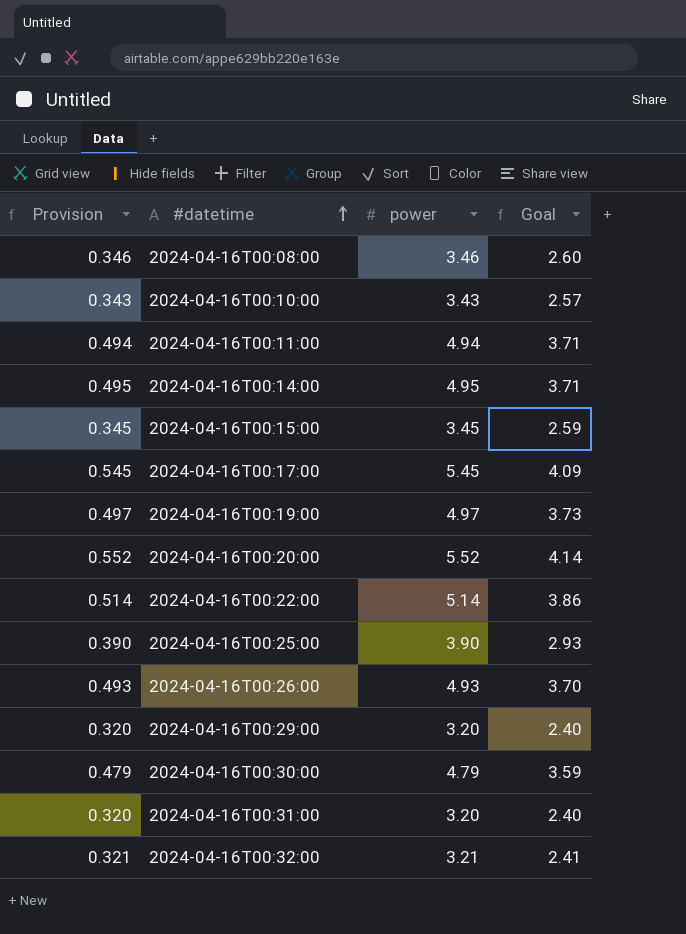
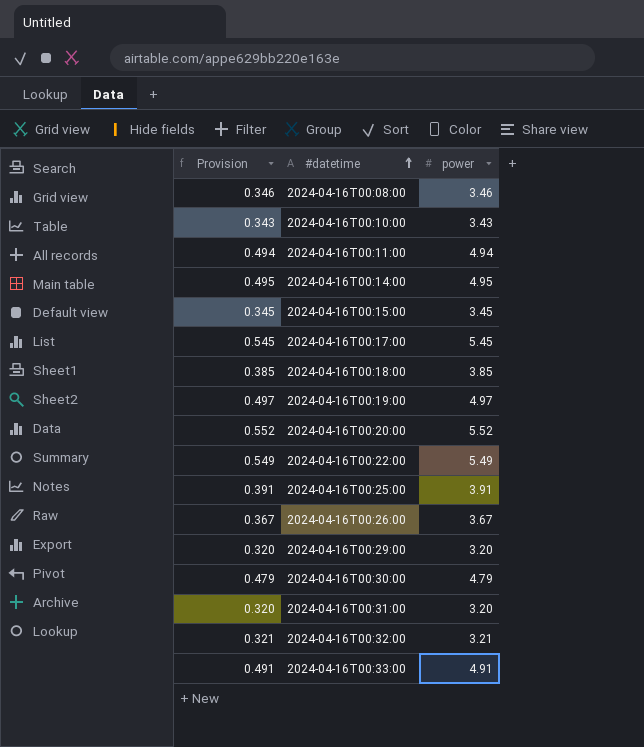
column Goal | formula: [power] * 0.75 -> none
row 2024-04-16T00:18:00: none -> 0.385 | 3.85
2024-04-16T00:22:00 | Provision: 0.514 -> 0.549
2024-04-16T00:22:00 | power: 5.14 -> 5.49
2024-04-16T00:25:00 | Provision: 0.390 -> 0.391
2024-04-16T00:25:00 | power: 3.90 -> 3.91
2024-04-16T00:26:00 | Provision: 0.493 -> 0.367
2024-04-16T00:26:00 | power: 4.93 -> 3.67
row 2024-04-16T00:33:00: none -> 0.491 | 4.91

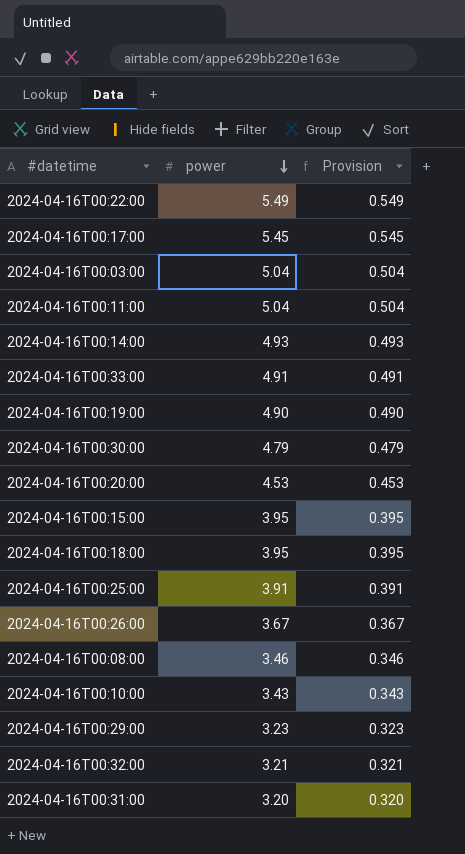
row order: #datetime ascending -> power descending
column Provision | position: 1 -> 3
row 2024-04-16T00:03:00: none -> 5.04 | 0.504
2024-04-16T00:11:00 | power: 4.94 -> 5.04
2024-04-16T00:11:00 | Provision: 0.494 -> 0.504
2024-04-16T00:14:00 | power: 4.95 -> 4.93
2024-04-16T00:14:00 | Provision: 0.495 -> 0.493
2024-04-16T00:19:00 | power: 4.97 -> 4.90
2024-04-16T00:19:00 | Provision: 0.497 -> 0.490
2024-04-16T00:20:00 | power: 5.52 -> 4.53
2024-04-16T00:20:00 | Provision: 0.552 -> 0.453
2024-04-16T00:15:00 | power: 3.45 -> 3.95
2024-04-16T00:15:00 | Provision: 0.345 -> 0.395
2024-04-16T00:18:00 | power: 3.85 -> 3.95
2024-04-16T00:18:00 | Provision: 0.385 -> 0.395
2024-04-16T00:29:00 | power: 3.20 -> 3.23
2024-04-16T00:29:00 | Provision: 0.320 -> 0.323

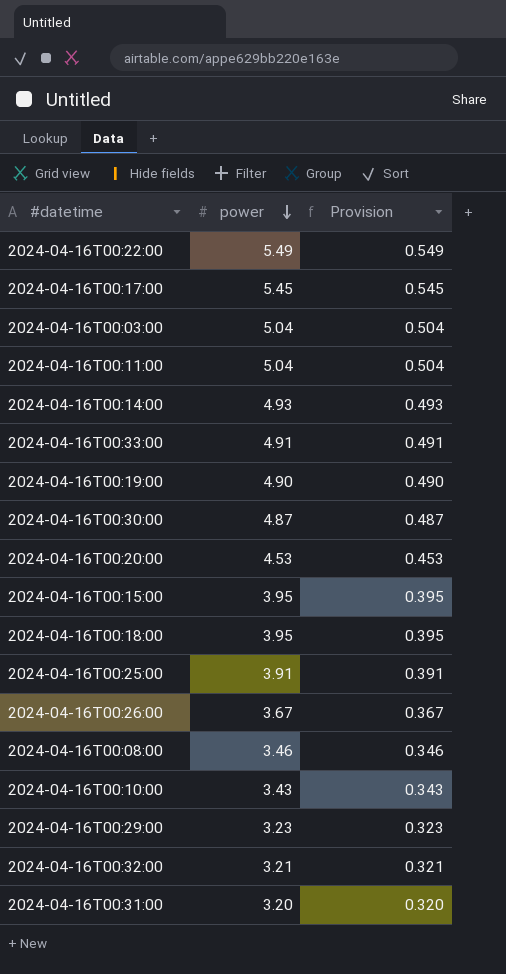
2024-04-16T00:30:00 | power: 4.79 -> 4.87
2024-04-16T00:30:00 | Provision: 0.479 -> 0.487

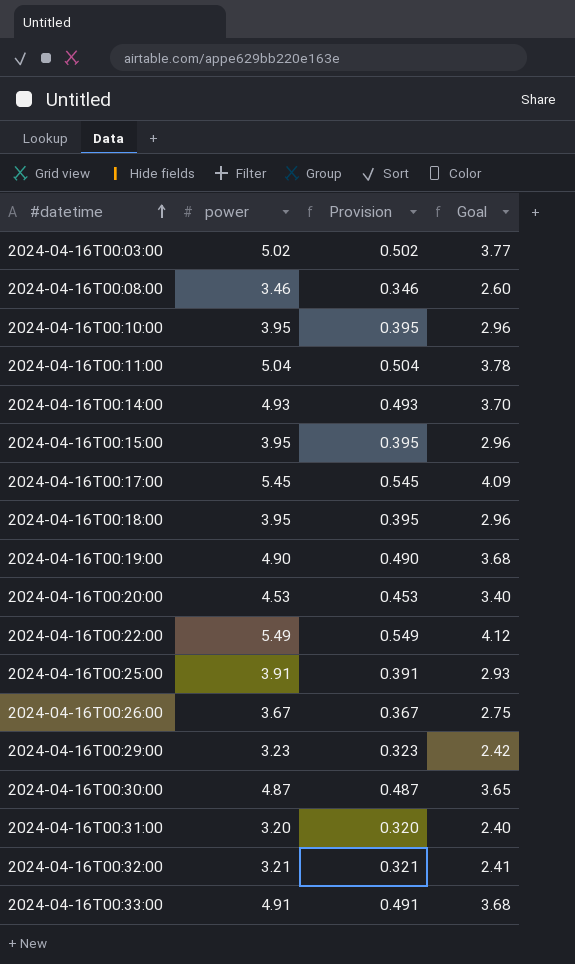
row order: power descending -> #datetime ascending
column Goal | formula: none -> [power] * 0.75
2024-04-16T00:03:00 | power: 5.04 -> 5.02
2024-04-16T00:03:00 | Provision: 0.504 -> 0.502
2024-04-16T00:10:00 | power: 3.43 -> 3.95
2024-04-16T00:10:00 | Provision: 0.343 -> 0.395

